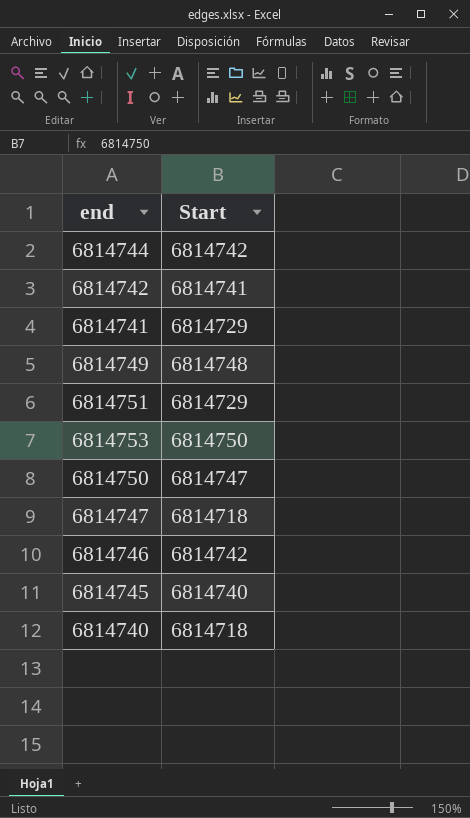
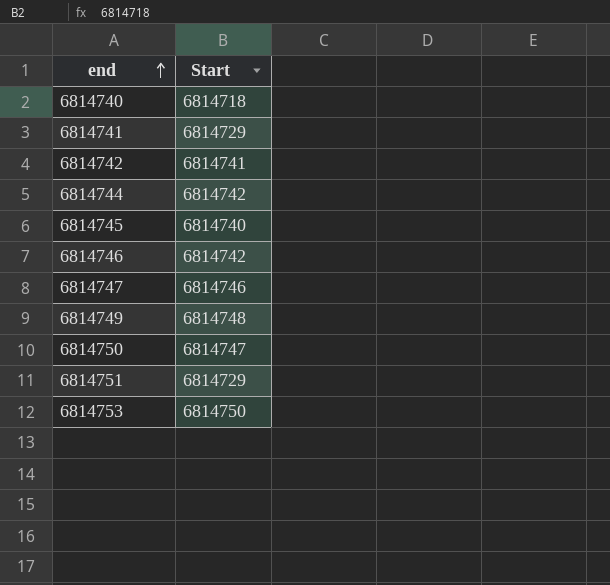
row order: none -> end ascending
6814747 | Start: 6814718 -> 6814746

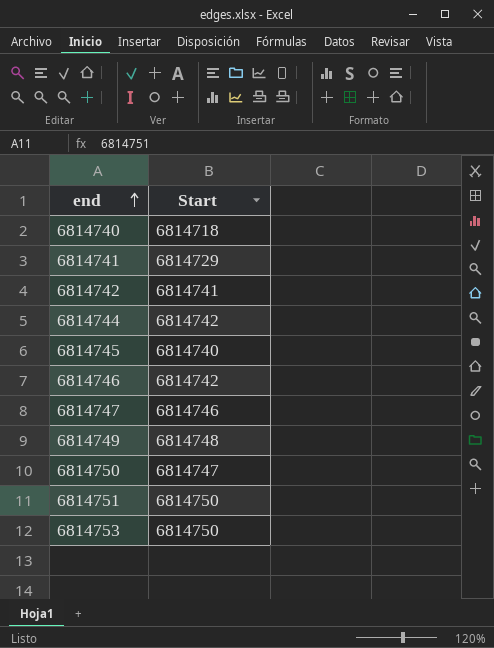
6814751 | Start: 6814729 -> 6814750

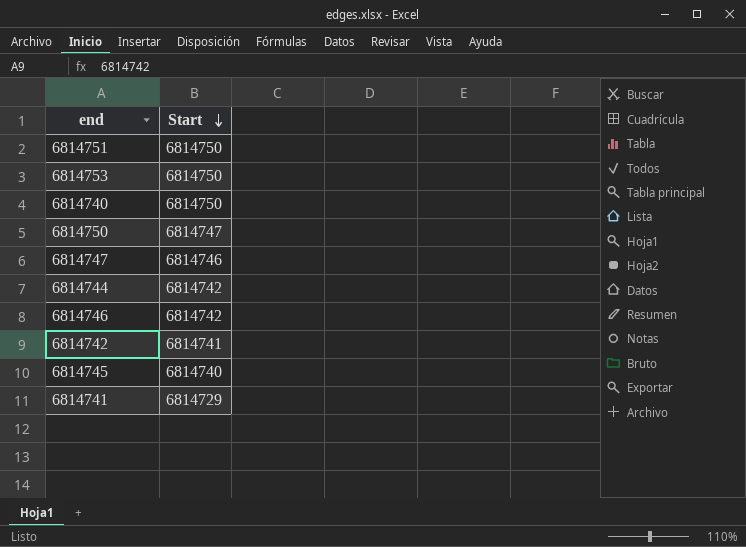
row order: end ascending -> Start descending
row 6814749: 6814748 -> none
6814740 | Start: 6814718 -> 6814750

